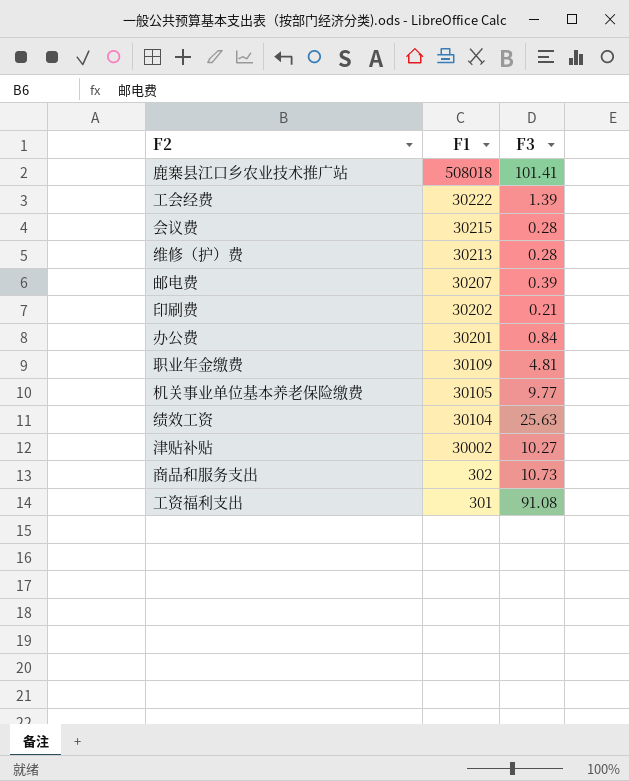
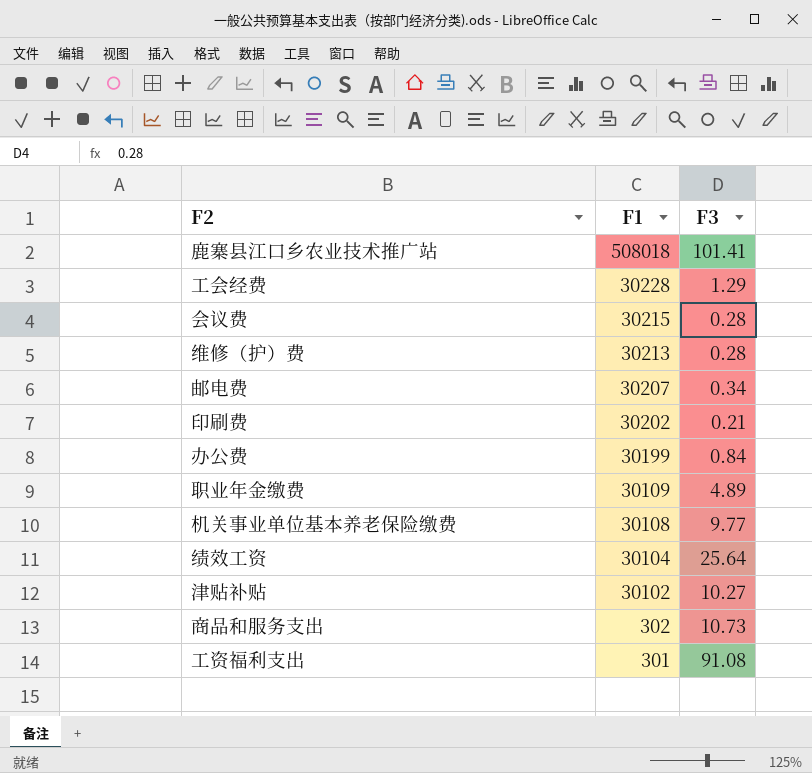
工会经费 | F1: 30222 -> 30228
工会经费 | F3: 1.39 -> 1.29
邮电费 | F3: 0.39 -> 0.34
办公费 | F1: 30201 -> 30199
职业年金缴费 | F3: 4.81 -> 4.89
机关事业单位基本养老保险缴费 | F1: 30105 -> 30108
绩效工资 | F3: 25.63 -> 25.64
津贴补贴 | F1: 30002 -> 30102

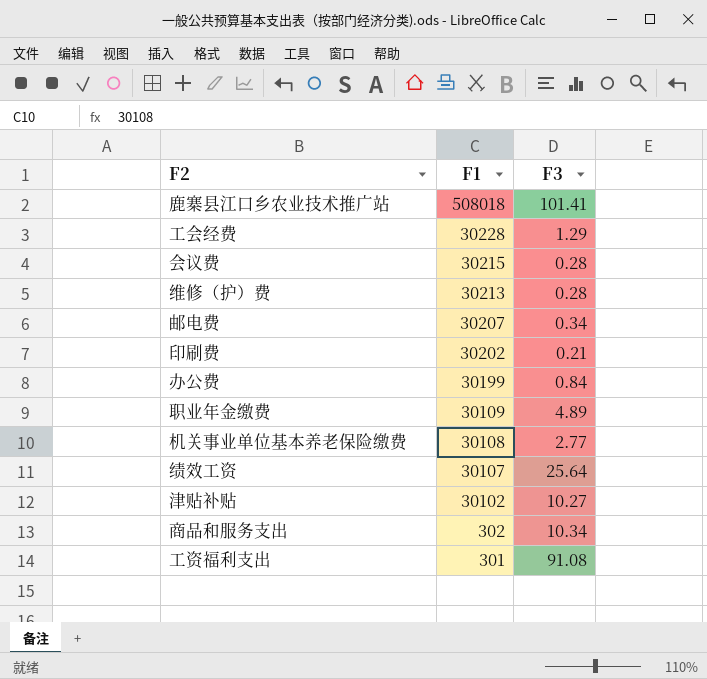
机关事业单位基本养老保险缴费 | F3: 9.77 -> 2.77
绩效工资 | F1: 30104 -> 30107
商品和服务支出 | F3: 10.73 -> 10.34

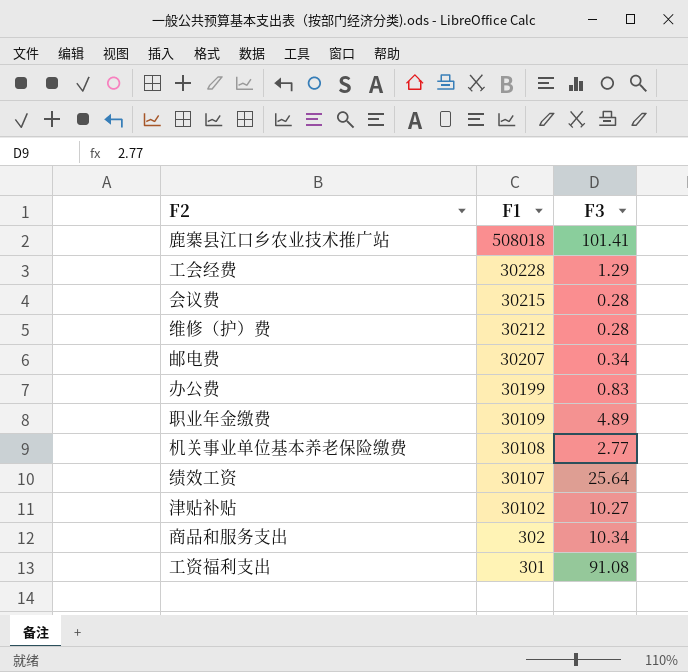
row 印刷费: 30202 | 0.21 -> none
维修（护）费 | F1: 30213 -> 30212
办公费 | F3: 0.84 -> 0.83

